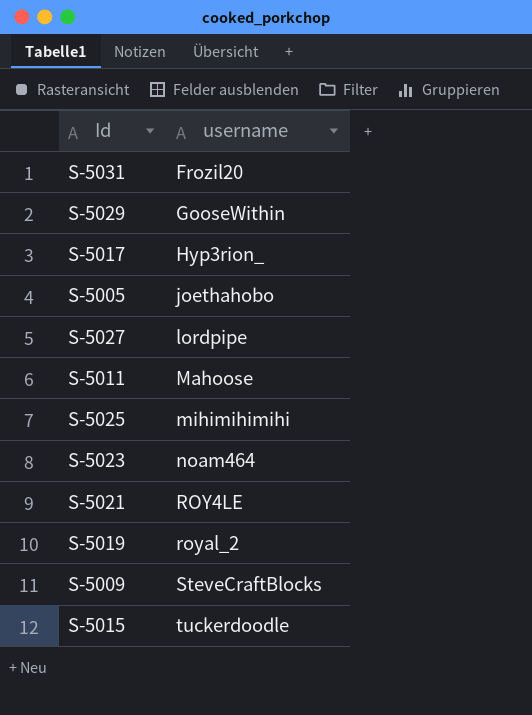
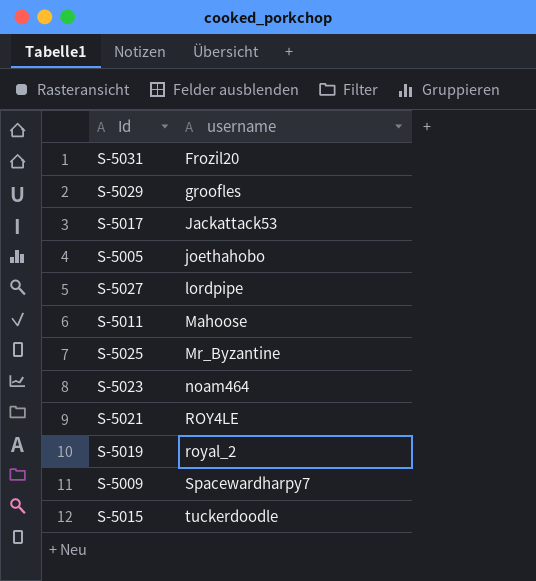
S-5029 | username: GooseWithin -> groofles
S-5017 | username: Hyp3rion_ -> Jackattack53
S-5025 | username: mihimihimihi -> Mr_Byzantine
S-5009 | username: SteveCraftBlocks -> Spacewardharpy7

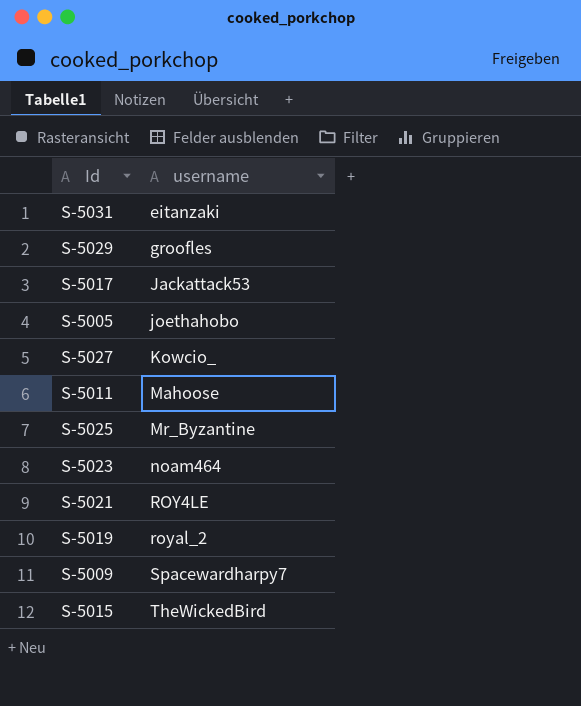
S-5031 | username: Frozil20 -> eitanzaki
S-5027 | username: lordpipe -> Kowcio_
S-5015 | username: tuckerdoodle -> TheWickedBird

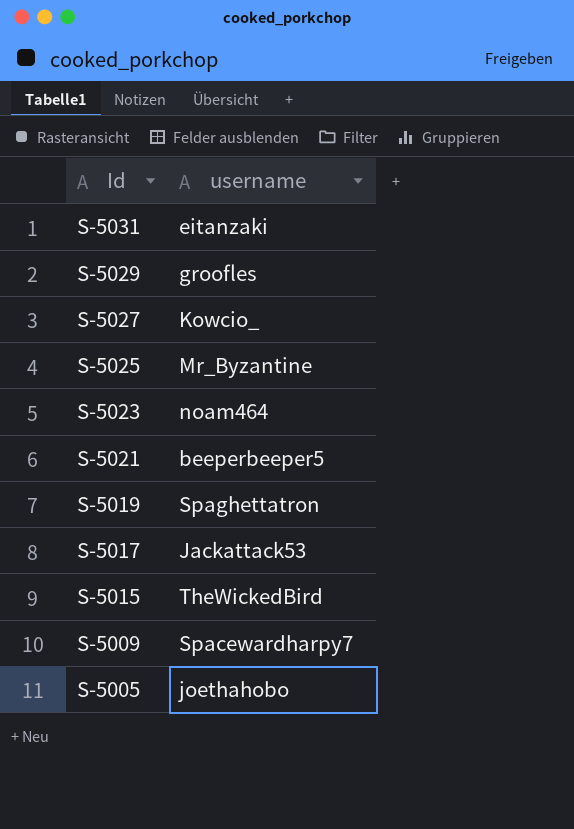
row order: username ascending -> Id descending
row S-5011: Mahoose -> none
S-5021 | username: ROY4LE -> beeperbeeper5
S-5019 | username: royal_2 -> Spaghettatron

